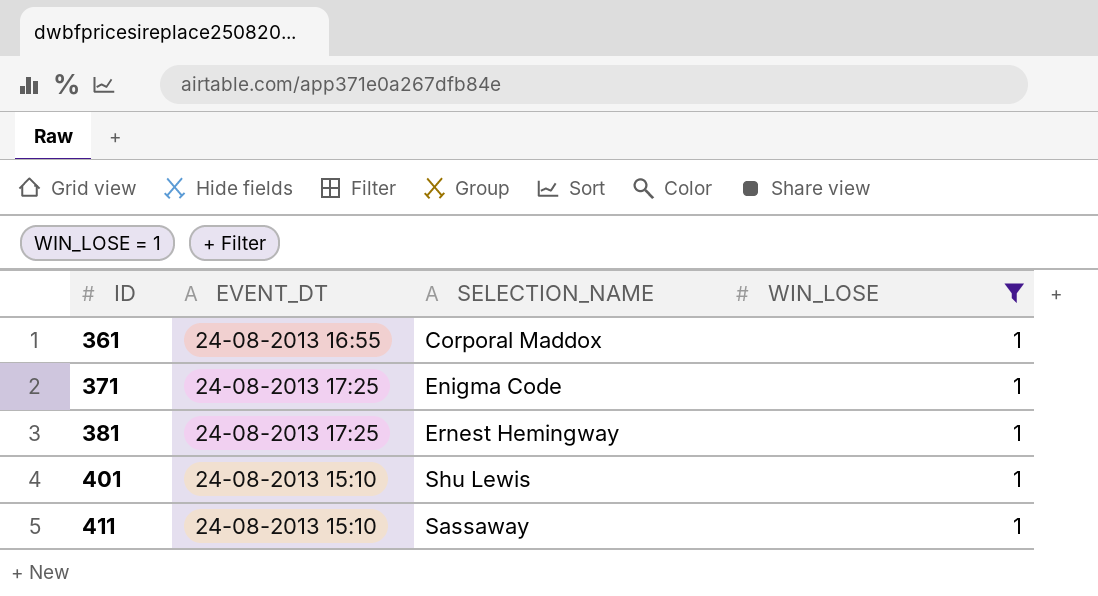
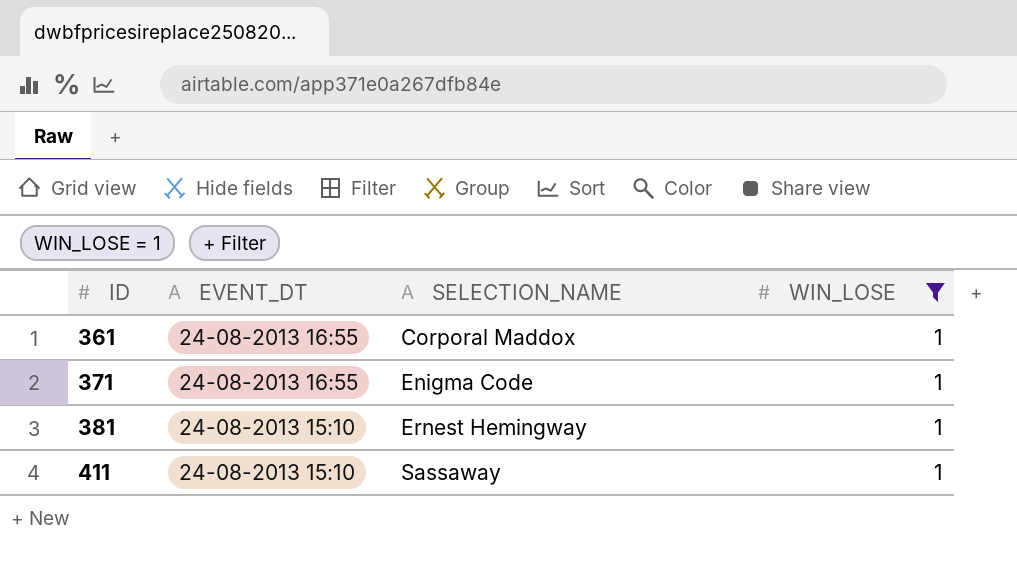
row 401: 24-08-2013 15:10 | Shu Lewis | 1 -> none
371 | EVENT_DT: 24-08-2013 17:25 -> 24-08-2013 16:55
381 | EVENT_DT: 24-08-2013 17:25 -> 24-08-2013 15:10

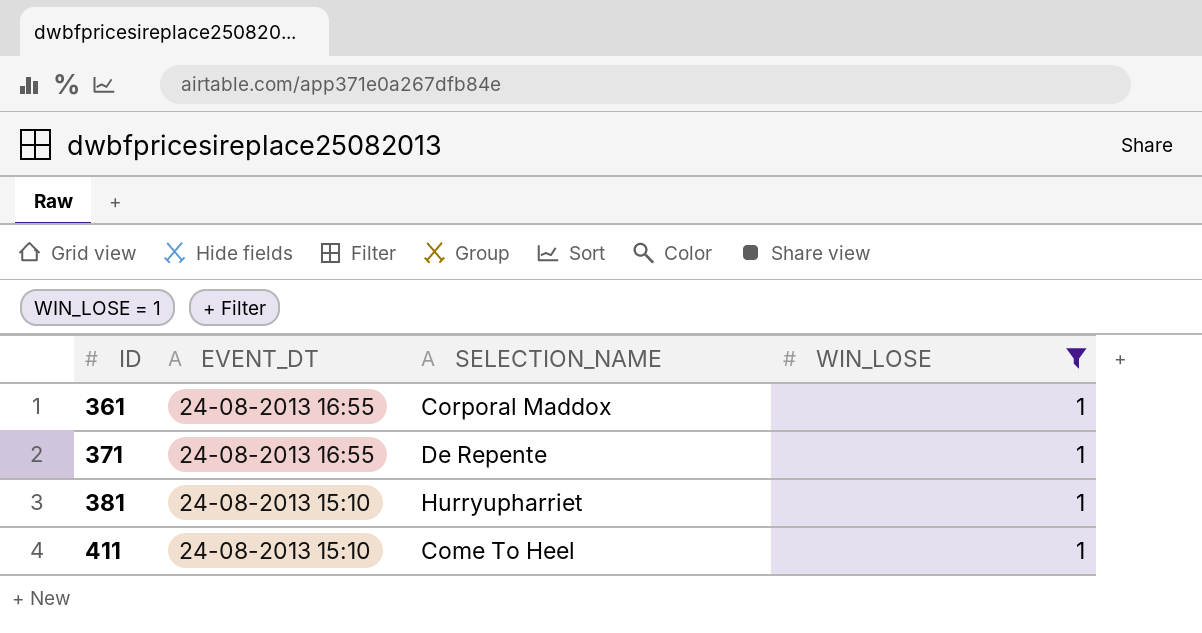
371 | SELECTION_NAME: Enigma Code -> De Repente
381 | SELECTION_NAME: Ernest Hemingway -> Hurryupharriet
411 | SELECTION_NAME: Sassaway -> Come To Heel

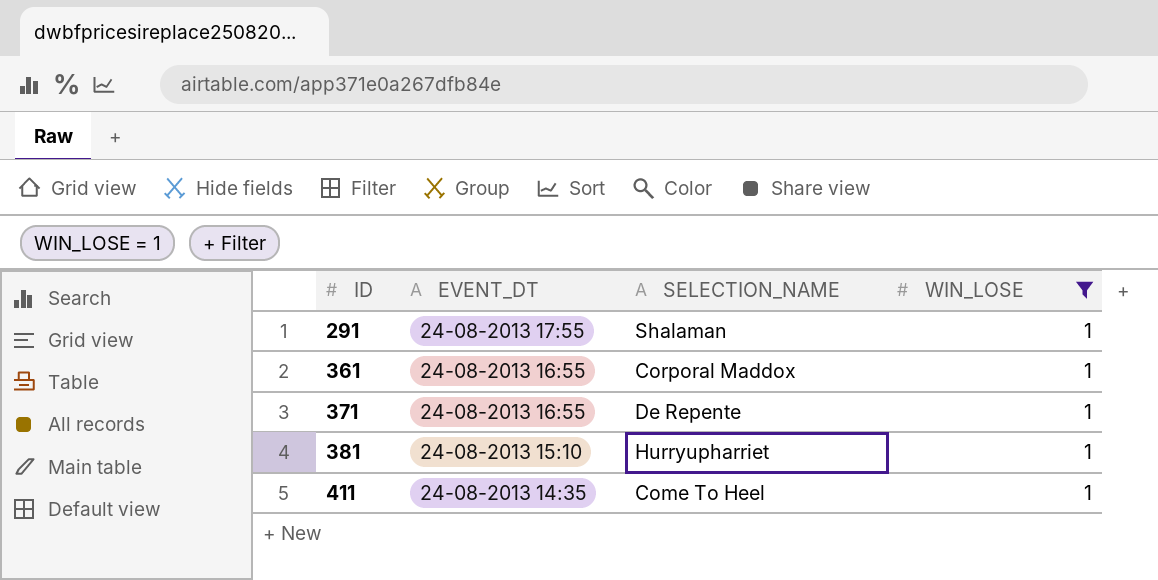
row 291: none -> 24-08-2013 17:55 | Shalaman | 1
411 | EVENT_DT: 24-08-2013 15:10 -> 24-08-2013 14:35

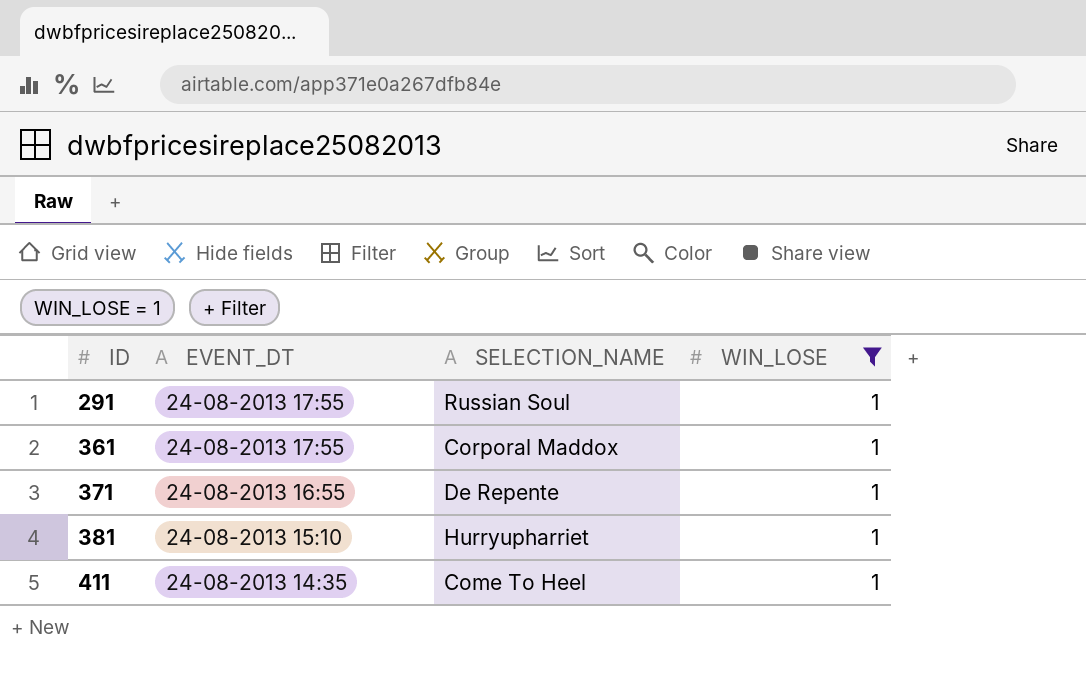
291 | SELECTION_NAME: Shalaman -> Russian Soul
361 | EVENT_DT: 24-08-2013 16:55 -> 24-08-2013 17:55

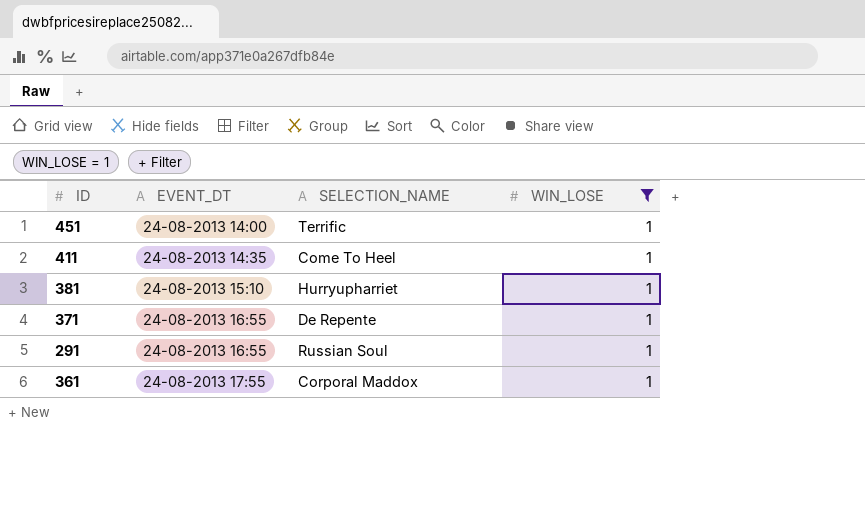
row order: ID ascending -> EVENT_DT ascending
row 451: none -> 24-08-2013 14:00 | Terrific | 1
291 | EVENT_DT: 24-08-2013 17:55 -> 24-08-2013 16:55

